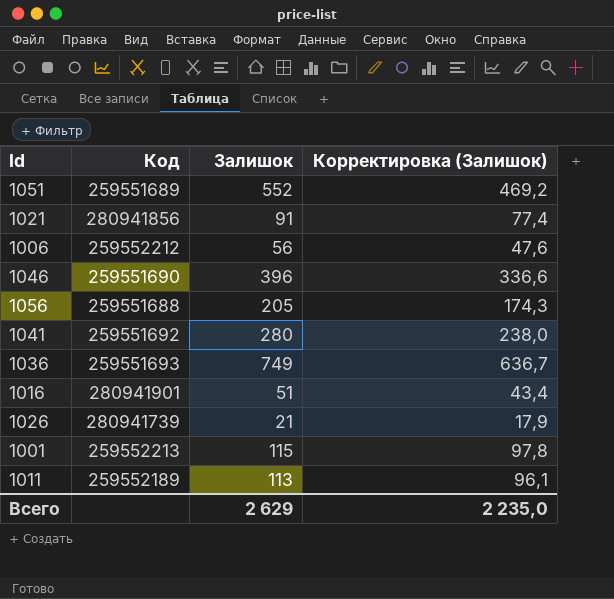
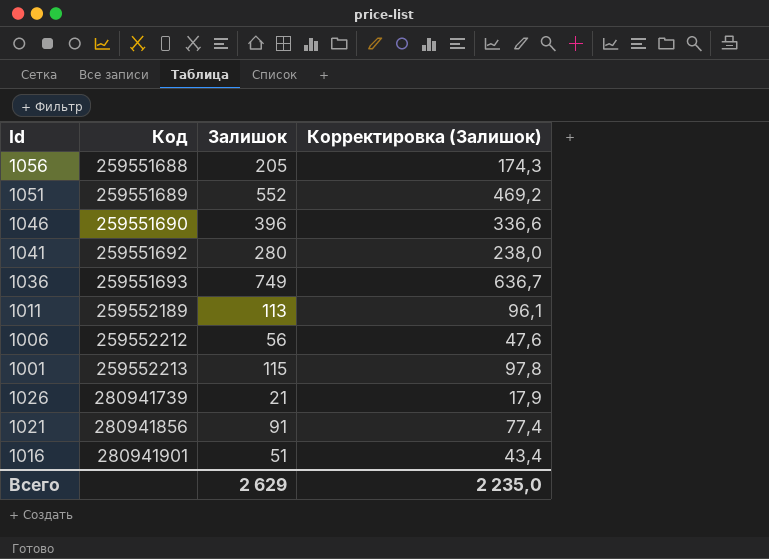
row order: none -> Код ascending

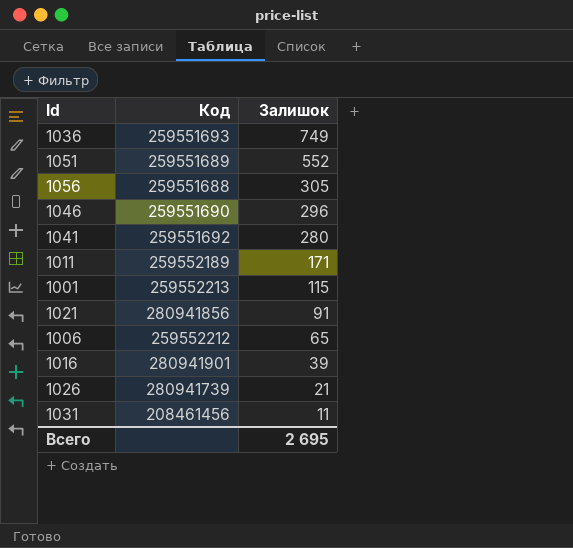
row order: Код ascending -> Залишок descending
column Корректировка (Залишок) | formula: [Залишок] * 0,85 -> none
1056 | Залишок: 205 -> 305
1046 | Залишок: 396 -> 296
1011 | Залишок: 113 -> 171
1006 | Залишок: 56 -> 65
1016 | Залишок: 51 -> 39
row 1031: none -> 208461456 | 11
Всего | Залишок: 2 629 -> 2 695

